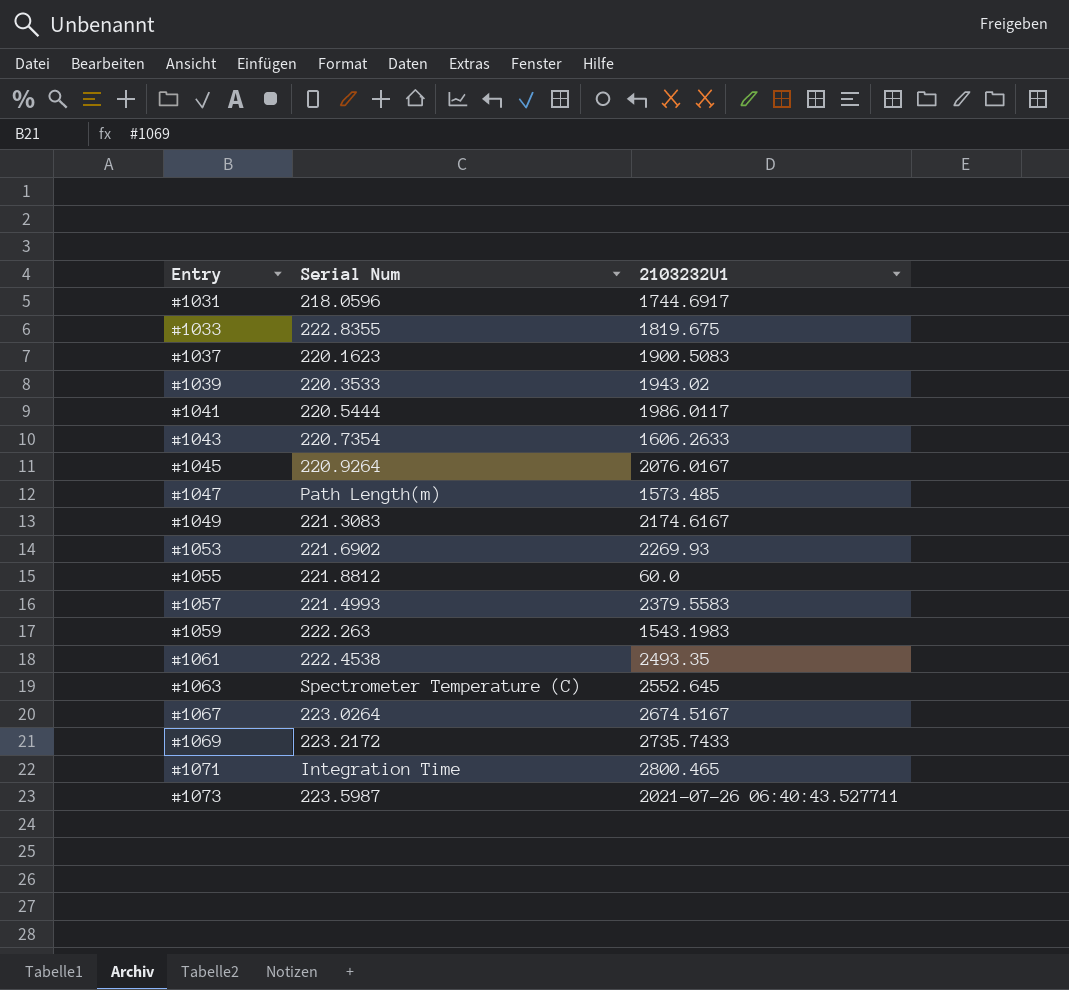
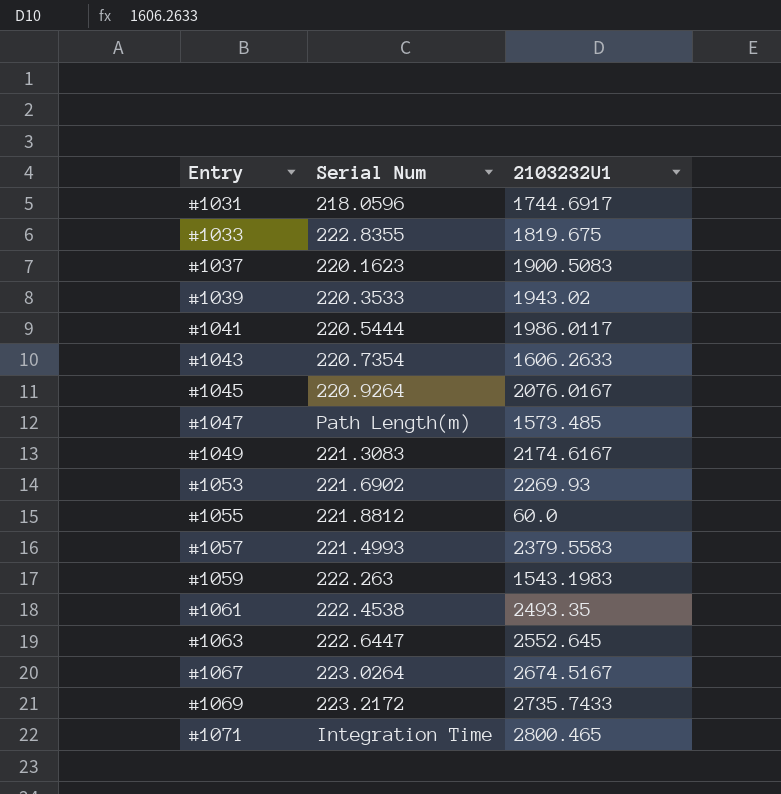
row #1073: 223.5987 | 2021-07-26 06:40:43.527711 -> none
#1063 | Serial Num: Spectrometer Temperature (C) -> 222.6447

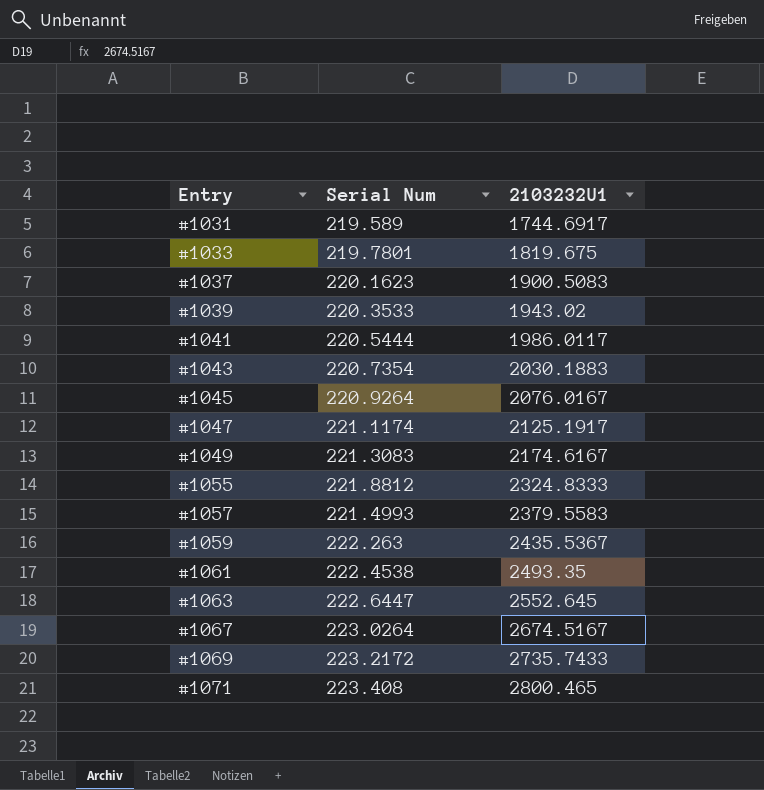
row #1053: 221.6902 | 2269.93 -> none
#1031 | Serial Num: 218.0596 -> 219.589
#1033 | Serial Num: 222.8355 -> 219.7801
#1043 | 2103232U1: 1606.2633 -> 2030.1883
#1047 | Serial Num: Path Length(m) -> 221.1174
#1047 | 2103232U1: 1573.485 -> 2125.1917
#1055 | 2103232U1: 60.0 -> 2324.8333
#1059 | 2103232U1: 1543.1983 -> 2435.5367
#1071 | Serial Num: Integration Time -> 223.408

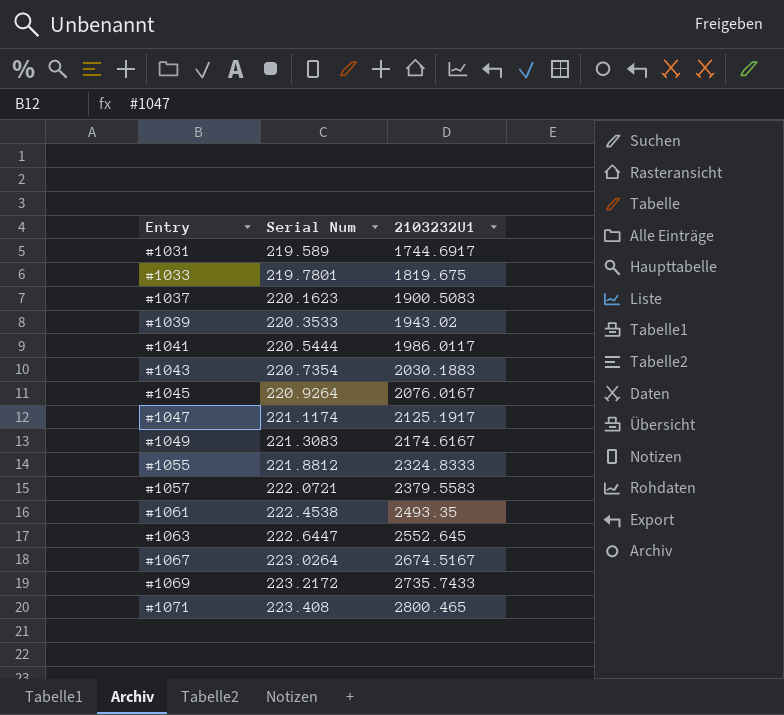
row #1059: 222.263 | 2435.5367 -> none
#1057 | Serial Num: 221.4993 -> 222.0721

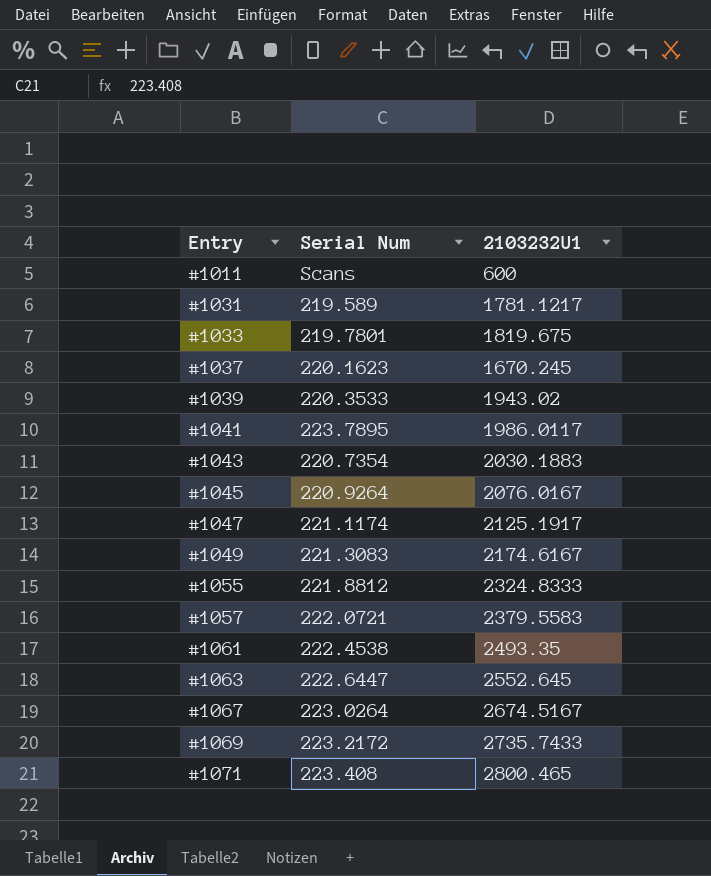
row #1011: none -> Scans | 600
#1031 | 2103232U1: 1744.6917 -> 1781.1217
#1037 | 2103232U1: 1900.5083 -> 1670.245
#1041 | Serial Num: 220.5444 -> 223.7895

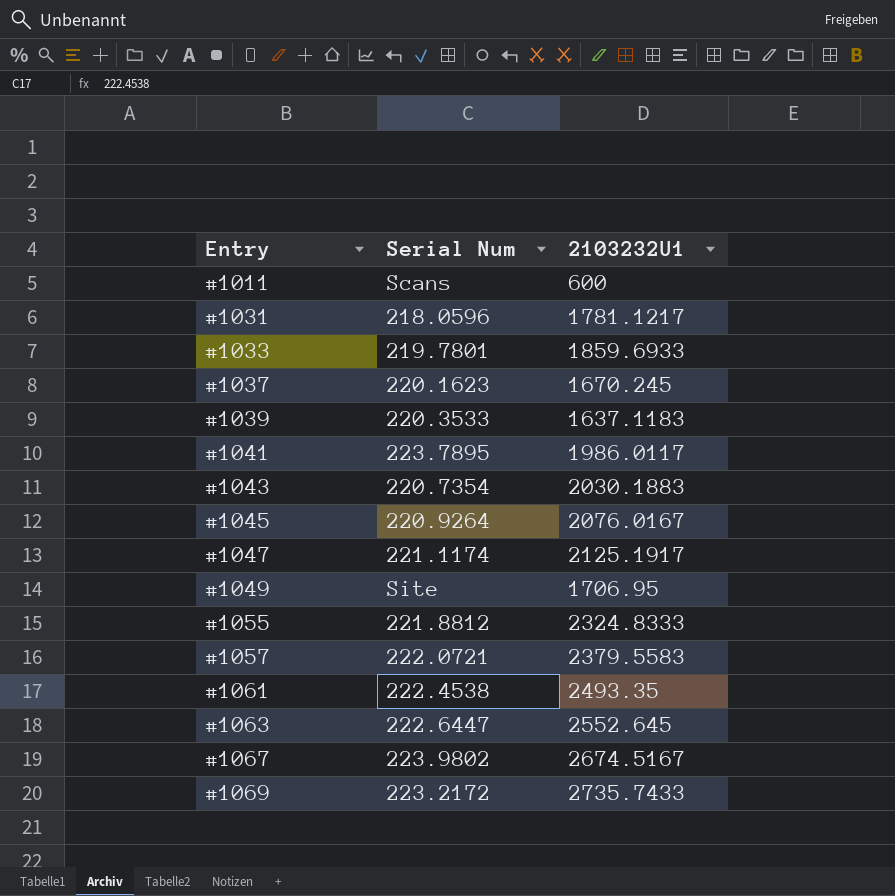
row #1071: 223.408 | 2800.465 -> none
#1031 | Serial Num: 219.589 -> 218.0596
#1033 | 2103232U1: 1819.675 -> 1859.6933
#1039 | 2103232U1: 1943.02 -> 1637.1183
#1049 | Serial Num: 221.3083 -> Site
#1049 | 2103232U1: 2174.6167 -> 1706.95
#1067 | Serial Num: 223.0264 -> 223.9802

